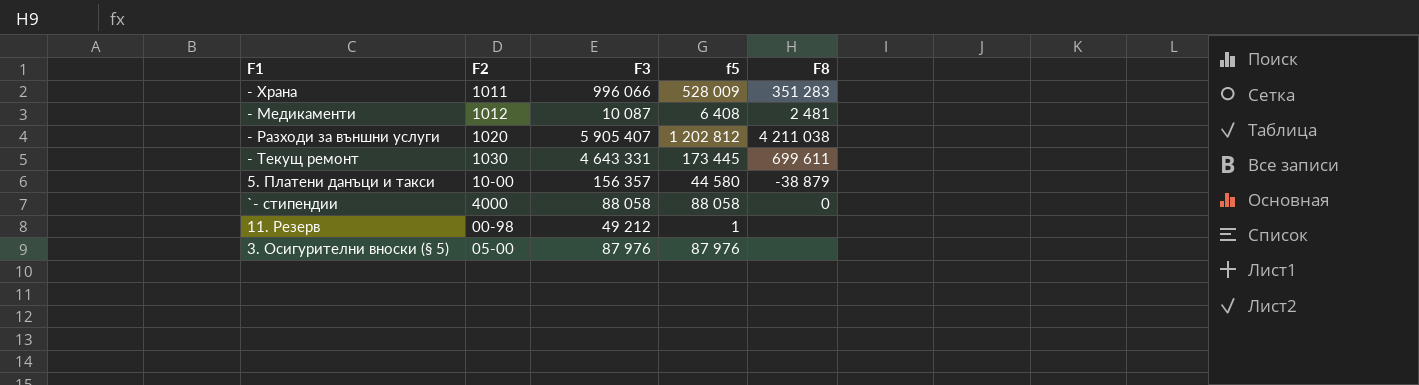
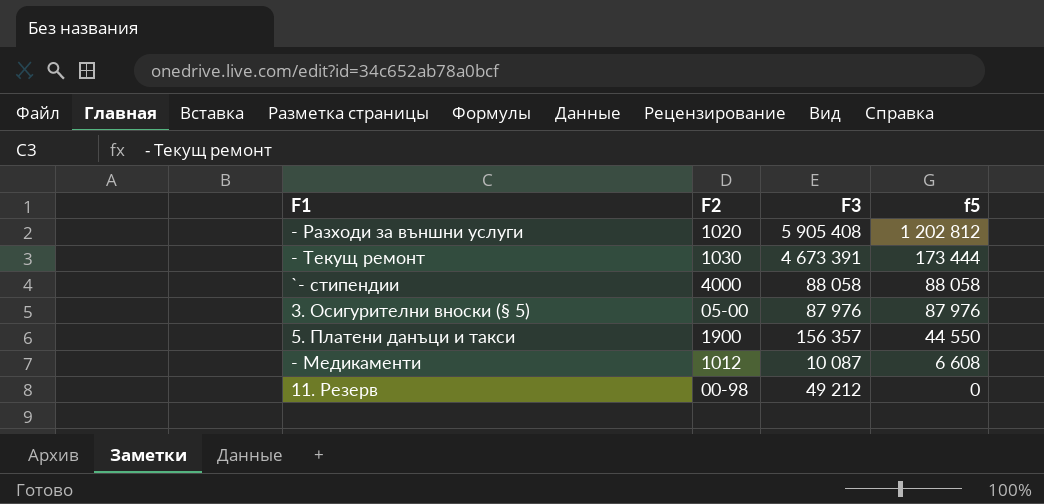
row order: none -> f5 descending
column F8 | position: 5 -> none
row - Храна: 1011 | 996 066 | 528 009 | 351 283 -> none
- Разходи за външни услуги | F3: 5 905 407 -> 5 905 408
- Текущ ремонт | F3: 4 643 331 -> 4 673 391
- Текущ ремонт | f5: 173 445 -> 173 444
5. Платени данъци и такси | F2: 10-00 -> 1900
5. Платени данъци и такси | f5: 44 580 -> 44 550
- Медикаменти | f5: 6 408 -> 6 608
11. Резерв | f5: 1 -> 0

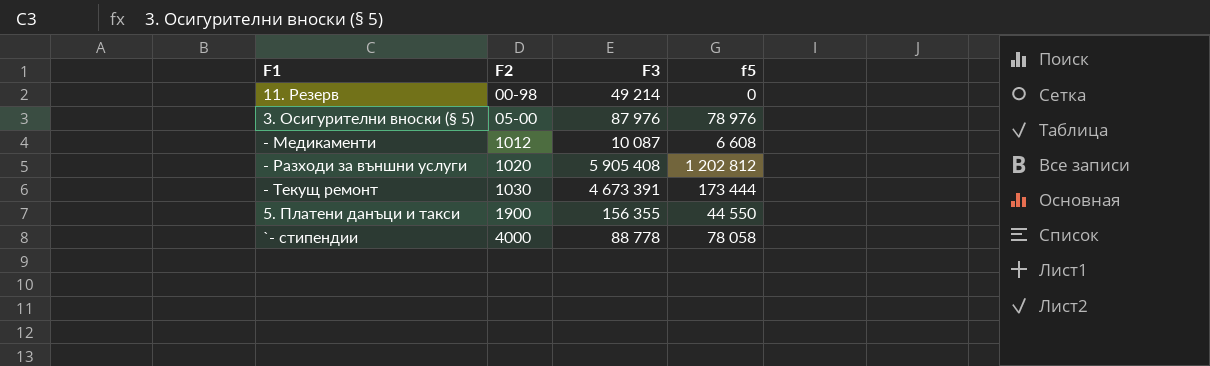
row order: f5 descending -> F2 ascending
11. Резерв | F3: 49 212 -> 49 214
3. Осигурителни вноски (§ 5) | f5: 87 976 -> 78 976
5. Платени данъци и такси | F3: 156 357 -> 156 355
`- стипендии | F3: 88 058 -> 88 778
`- стипендии | f5: 88 058 -> 78 058

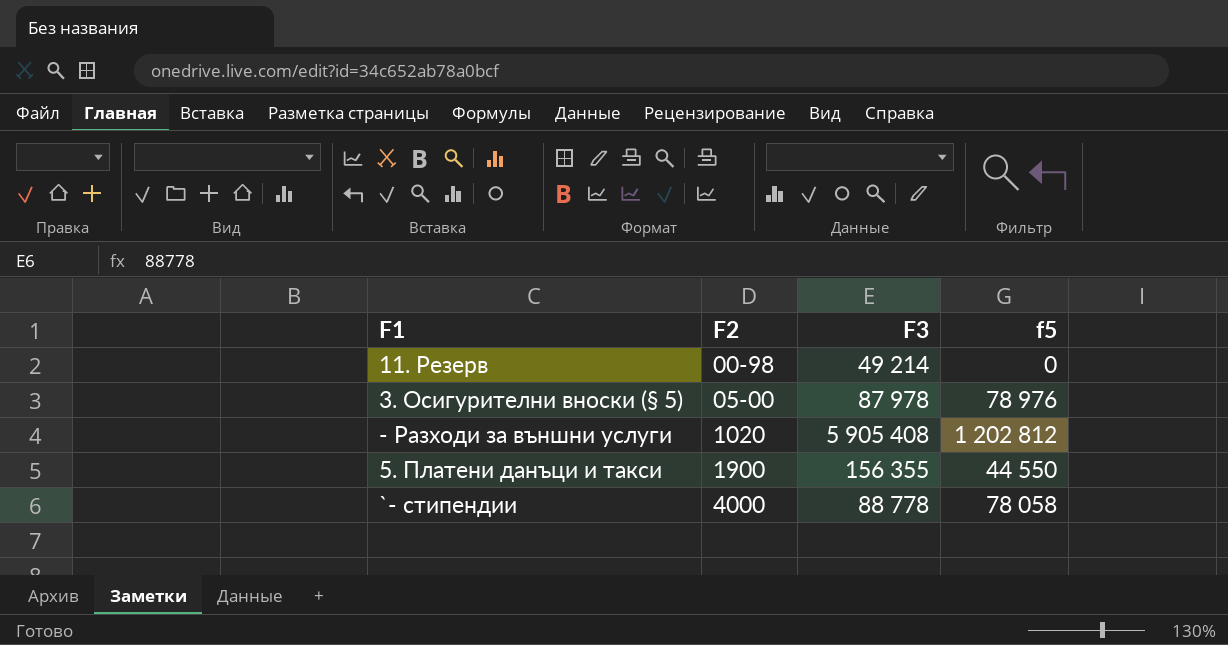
row - Медикаменти: 1012 | 10 087 | 6 608 -> none
row - Текущ ремонт: 1030 | 4 673 391 | 173 444 -> none
3. Осигурителни вноски (§ 5) | F3: 87 976 -> 87 978

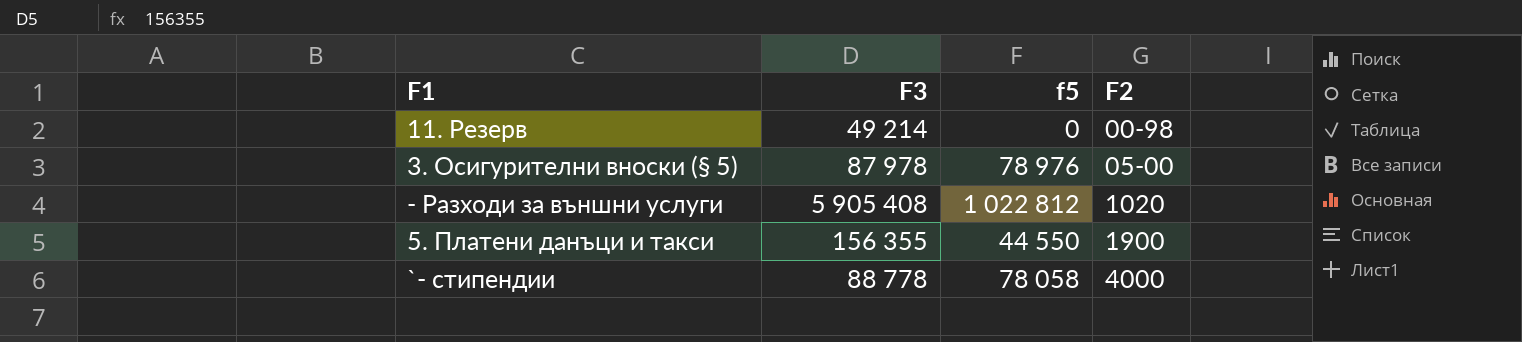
column F2 | position: 2 -> 4
- Разходи за външни услуги | f5: 1 202 812 -> 1 022 812

